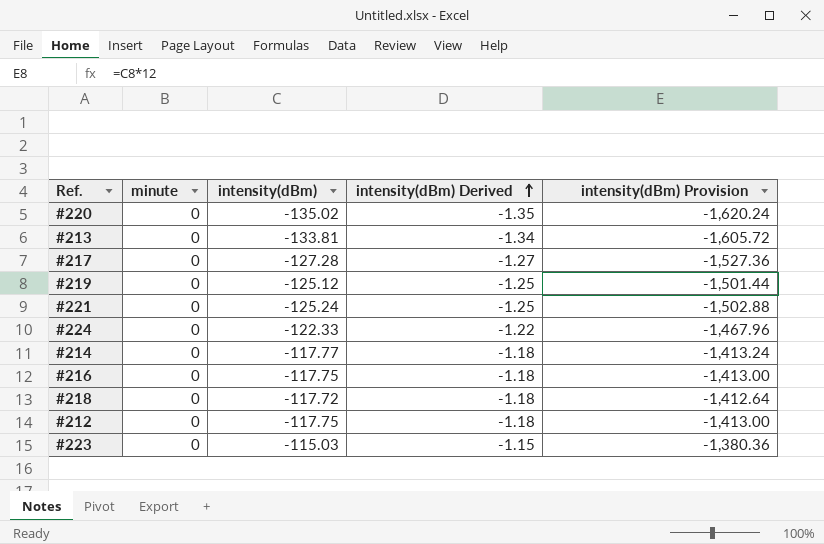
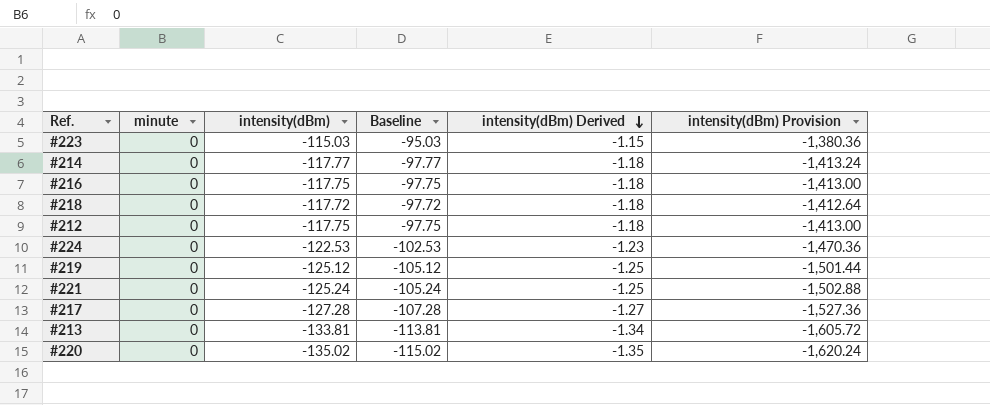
row order: intensity(dBm) Derived ascending -> intensity(dBm) Derived descending
column Baseline | formula: none -> [intensity(dBm)] + 20
#224 | intensity(dBm): -122.33 -> -122.53
#224 | intensity(dBm) Derived: -1.22 -> -1.23
#224 | intensity(dBm) Provision: -1,467.96 -> -1,470.36

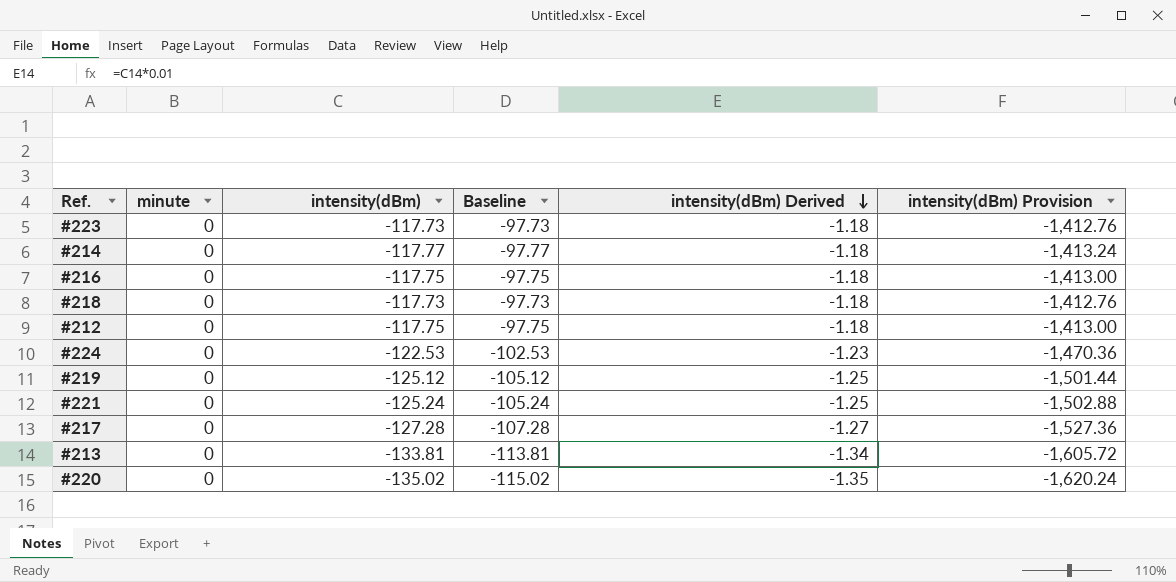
#223 | intensity(dBm): -115.03 -> -117.73
#223 | Baseline: -95.03 -> -97.73
#223 | intensity(dBm) Derived: -1.15 -> -1.18
#223 | intensity(dBm) Provision: -1,380.36 -> -1,412.76
#218 | intensity(dBm): -117.72 -> -117.73
#218 | Baseline: -97.72 -> -97.73
#218 | intensity(dBm) Provision: -1,412.64 -> -1,412.76

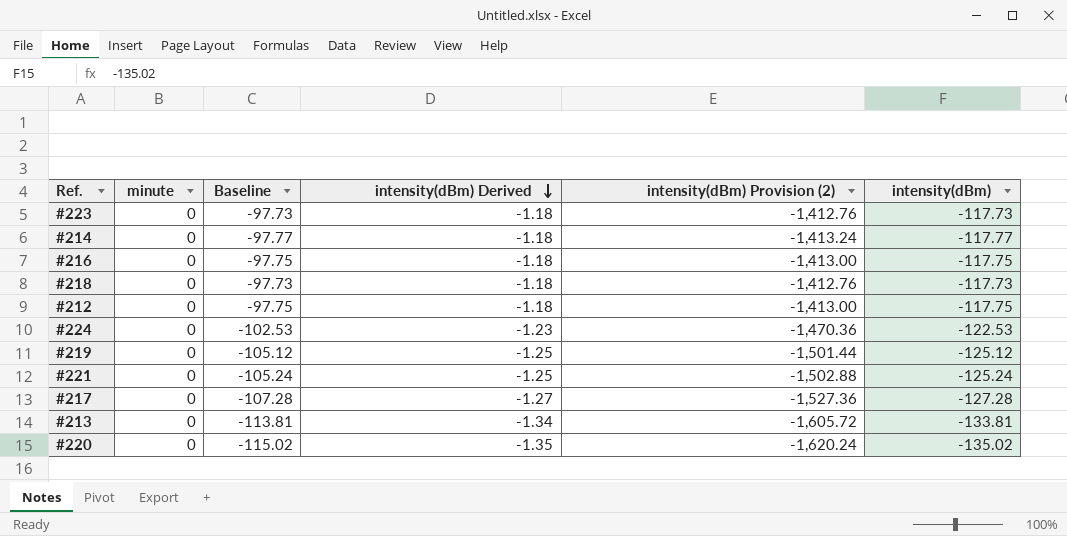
column name: intensity(dBm) Provision -> intensity(dBm) Provision (2)
column intensity(dBm) | position: 3 -> 6

